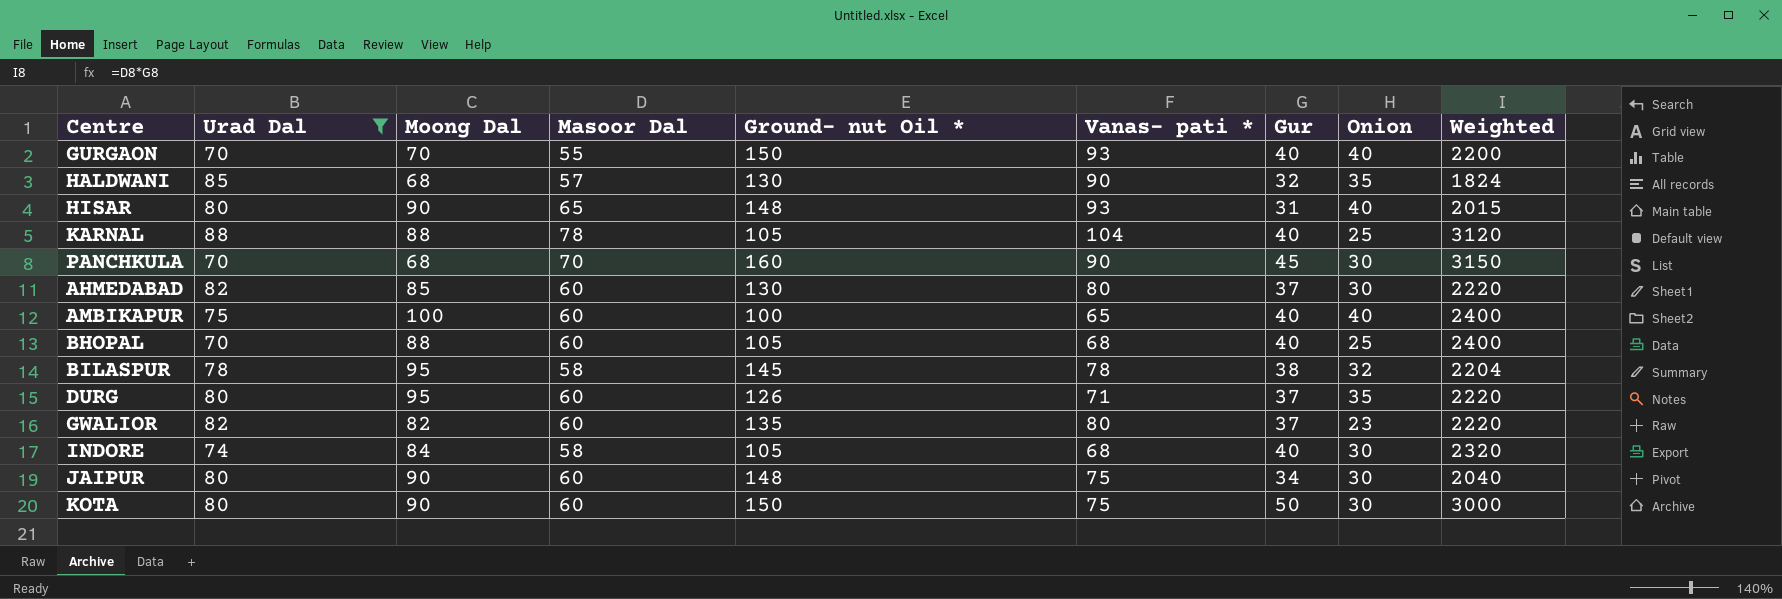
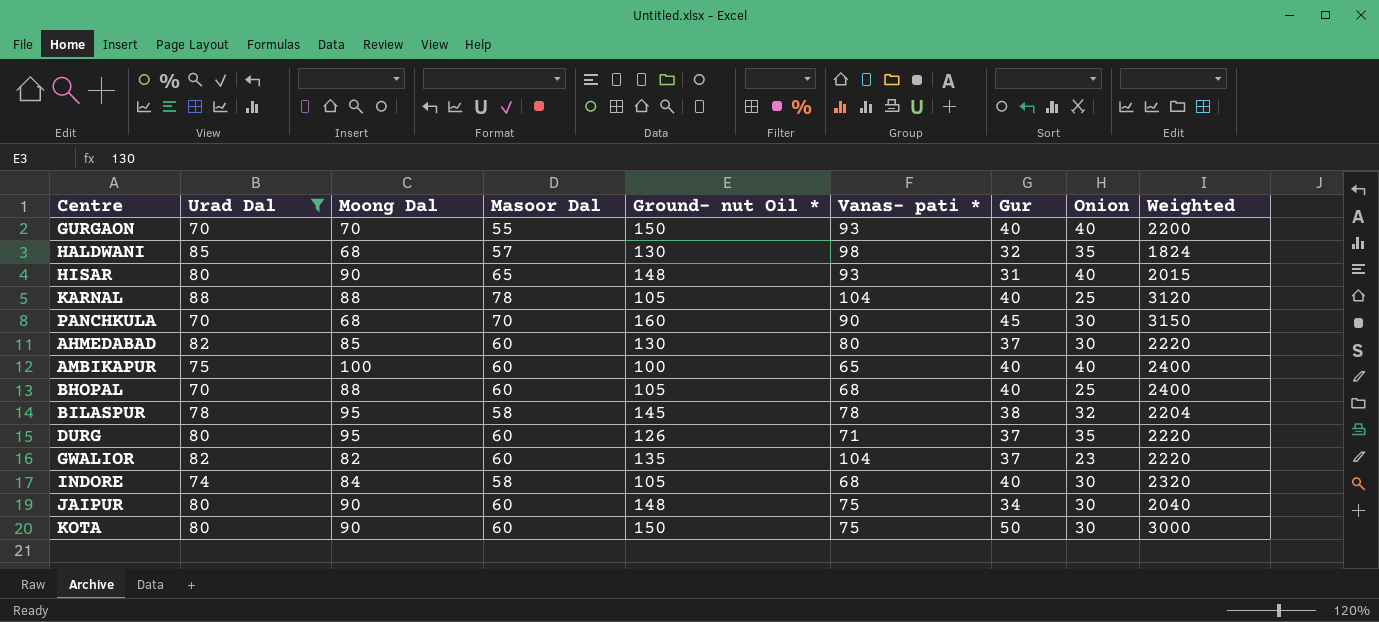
HALDWANI | Vanas- pati *: 90 -> 98
GWALIOR | Vanas- pati *: 80 -> 104

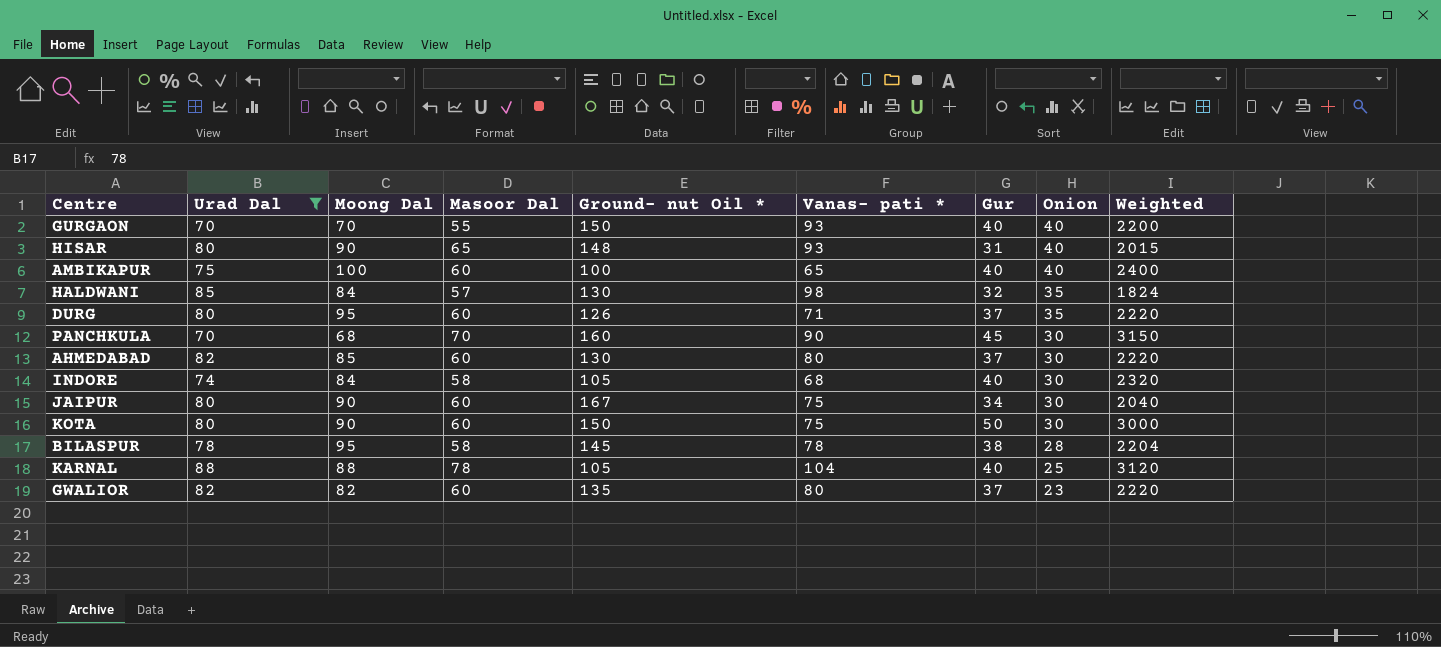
row order: none -> Onion descending
row BHOPAL: 70 | 88 | 60 | 105 | 68 | 40 | 25 | 2400 -> none
HALDWANI | Moong Dal: 68 -> 84
JAIPUR | Ground- nut Oil *: 148 -> 167
BILASPUR | Onion: 32 -> 28
GWALIOR | Vanas- pati *: 104 -> 80

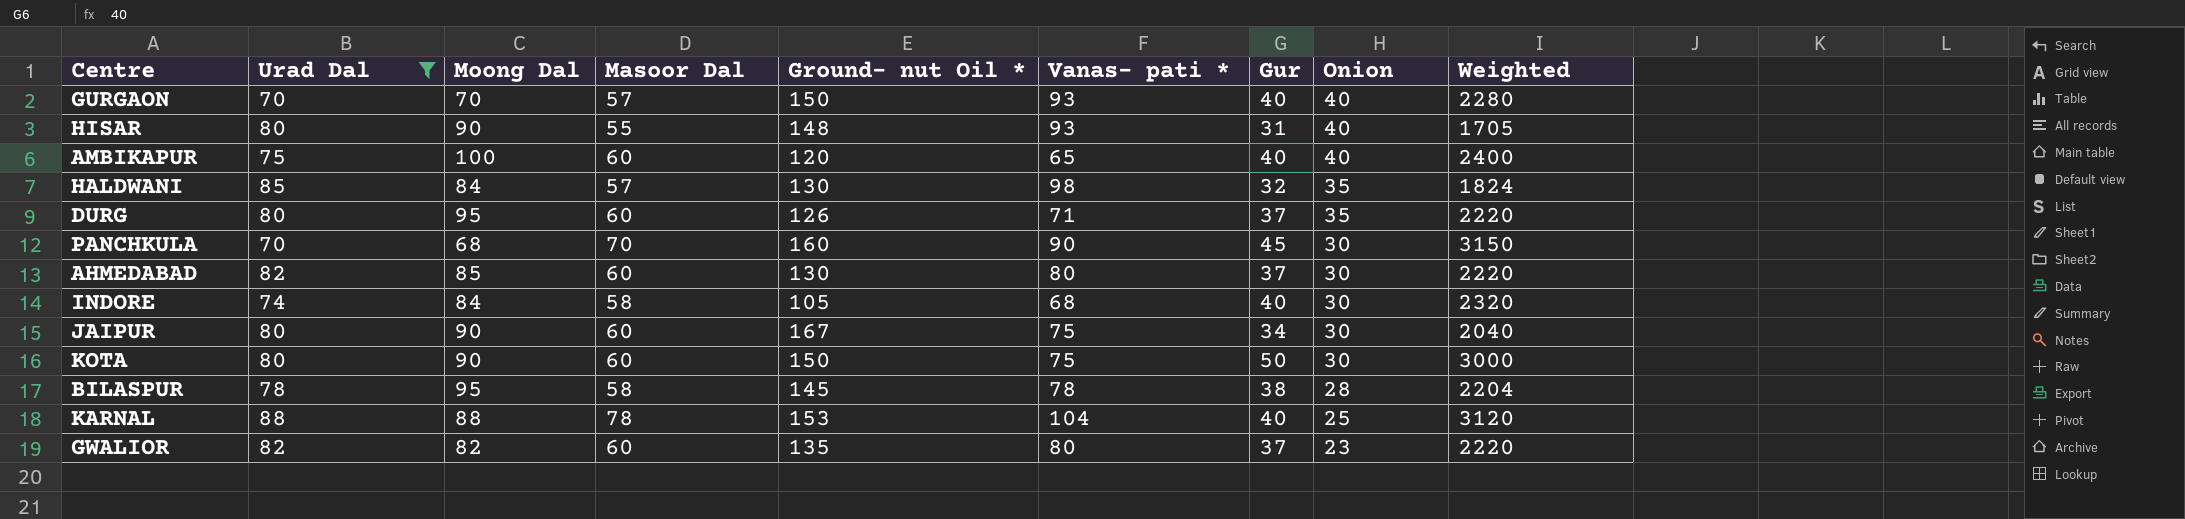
GURGAON | Masoor Dal: 55 -> 57
GURGAON | Weighted: 2200 -> 2280
HISAR | Masoor Dal: 65 -> 55
HISAR | Weighted: 2015 -> 1705
AMBIKAPUR | Ground- nut Oil *: 100 -> 120
KARNAL | Ground- nut Oil *: 105 -> 153

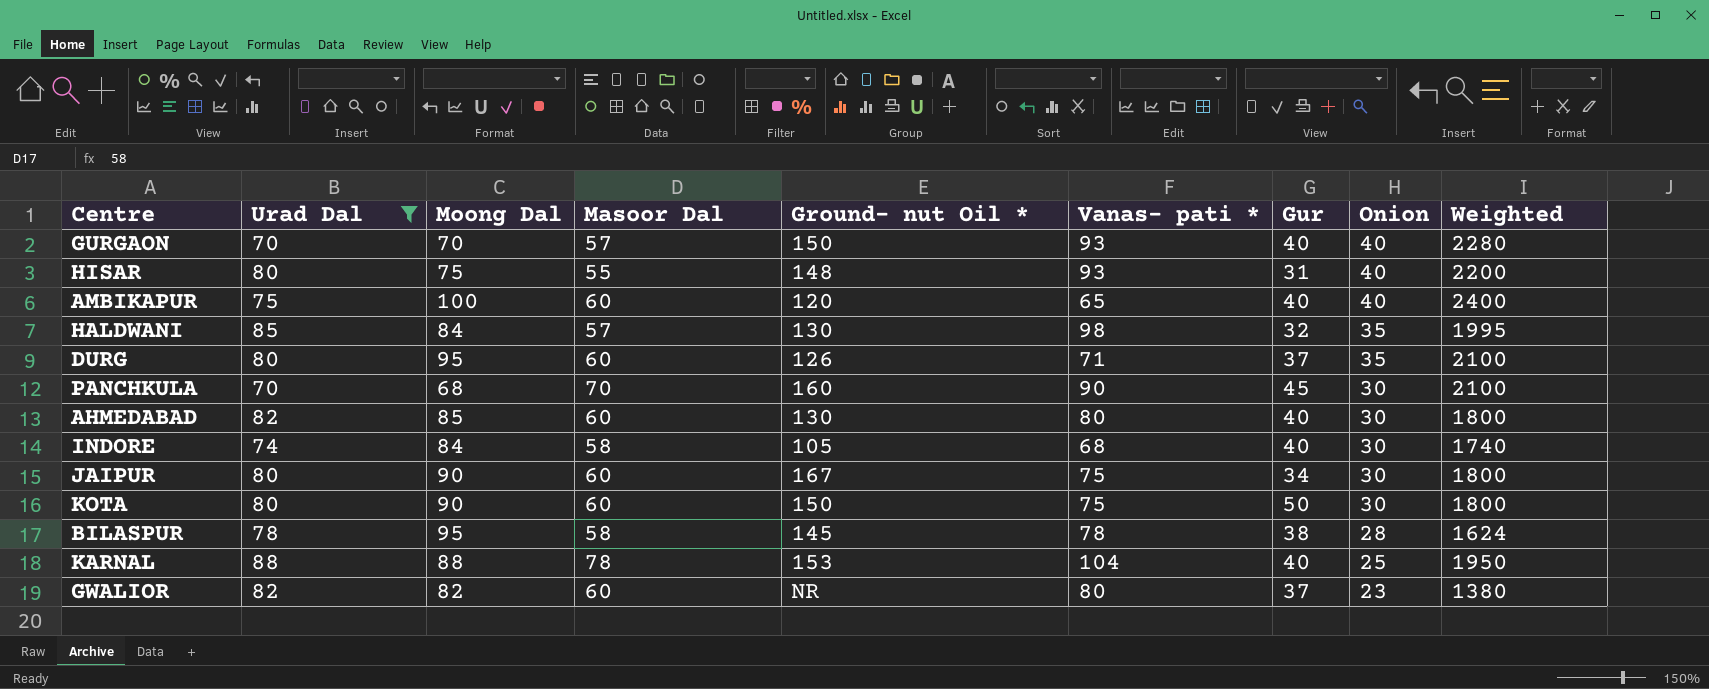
column Weighted | formula: [Masoor Dal] * [Gur] -> [Masoor Dal] * [Onion]
HISAR | Moong Dal: 90 -> 75
AHMEDABAD | Gur: 37 -> 40
GWALIOR | Ground- nut Oil *: 135 -> NR

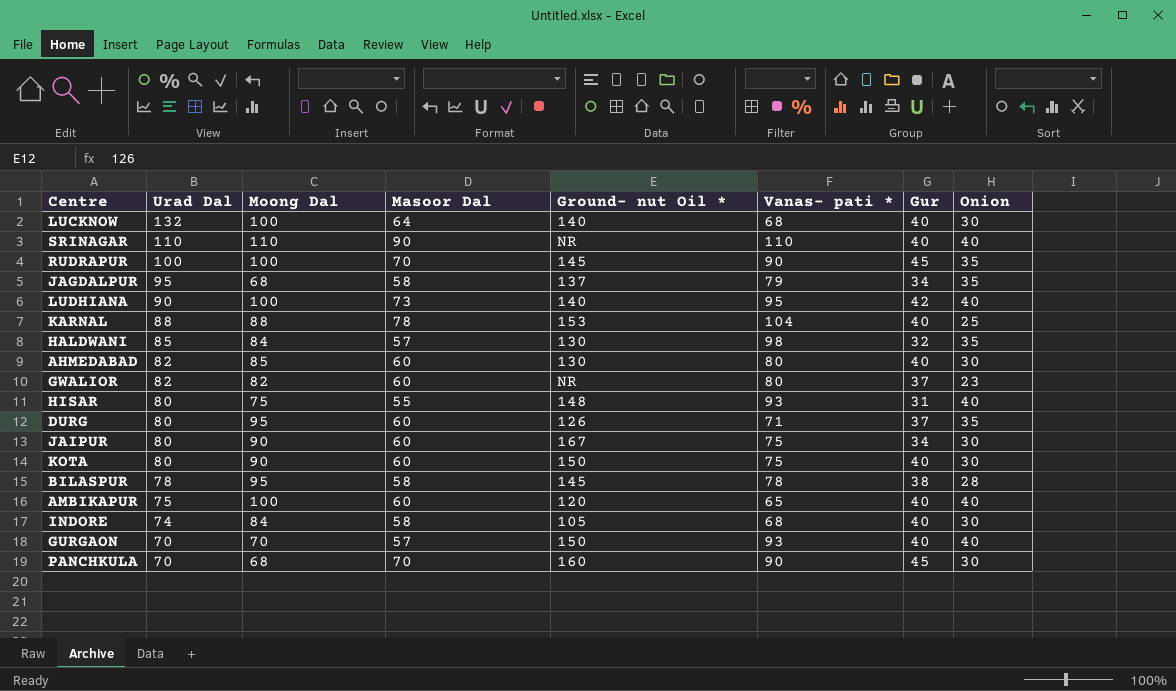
filter: Urad Dal <= 88 -> none
row order: Onion descending -> Urad Dal descending
column Weighted | formula: [Masoor Dal] * [Onion] -> none
KOTA | Gur: 50 -> 40

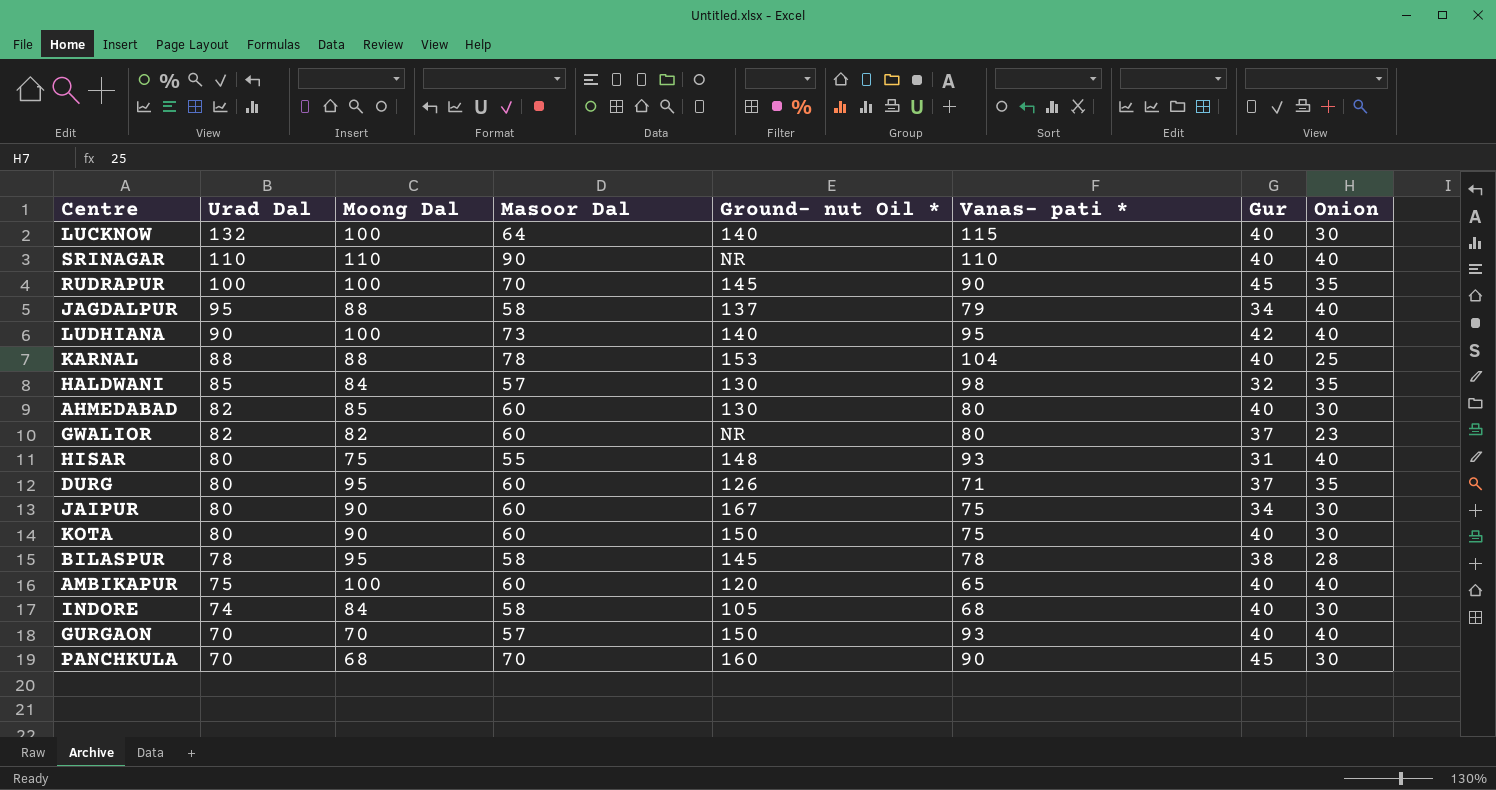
LUCKNOW | Vanas- pati *: 68 -> 115
JAGDALPUR | Moong Dal: 68 -> 88
JAGDALPUR | Onion: 35 -> 40

